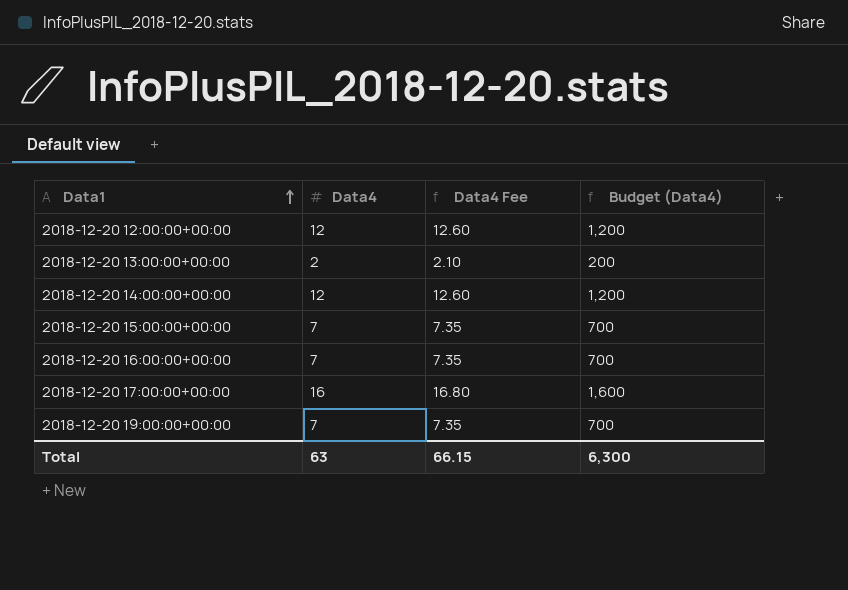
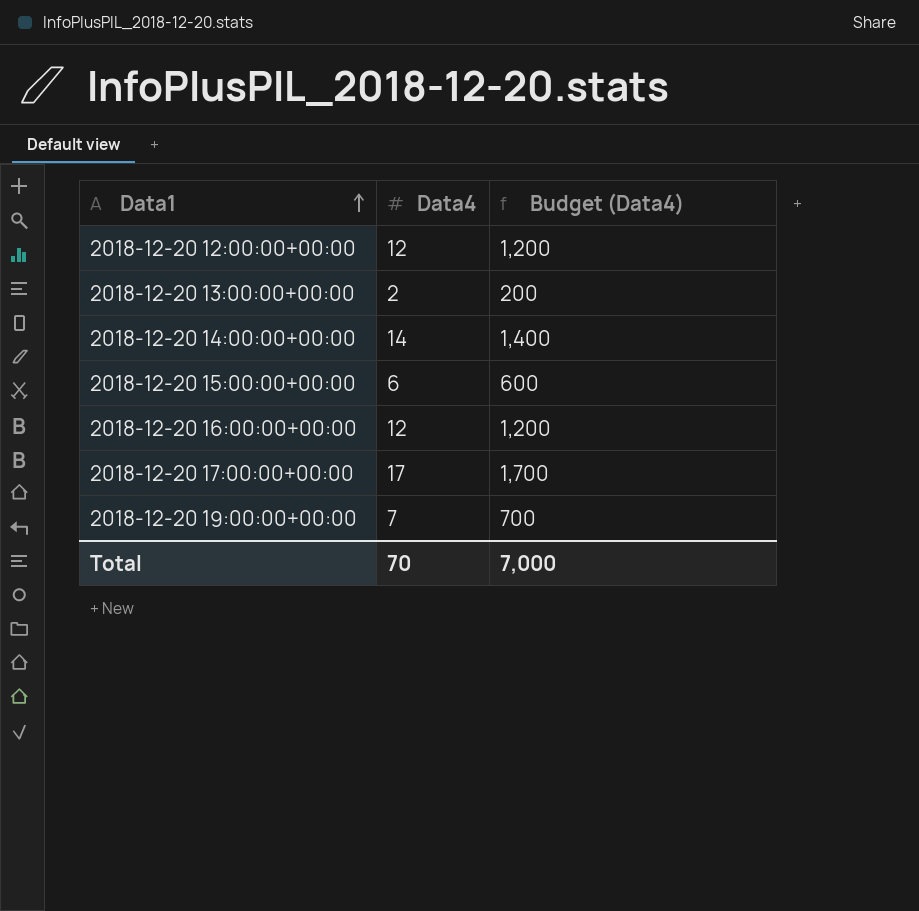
column Data4 Fee | formula: [Data4] * 1.05 -> none
2018-12-20 14:00:00+00:00 | Data4: 12 -> 14
2018-12-20 14:00:00+00:00 | Budget (Data4): 1,200 -> 1,400
2018-12-20 15:00:00+00:00 | Data4: 7 -> 6
2018-12-20 15:00:00+00:00 | Budget (Data4): 700 -> 600
2018-12-20 16:00:00+00:00 | Data4: 7 -> 12
2018-12-20 16:00:00+00:00 | Budget (Data4): 700 -> 1,200
2018-12-20 17:00:00+00:00 | Data4: 16 -> 17
2018-12-20 17:00:00+00:00 | Budget (Data4): 1,600 -> 1,700
Total | Data4: 63 -> 70
Total | Budget (Data4): 6,300 -> 7,000

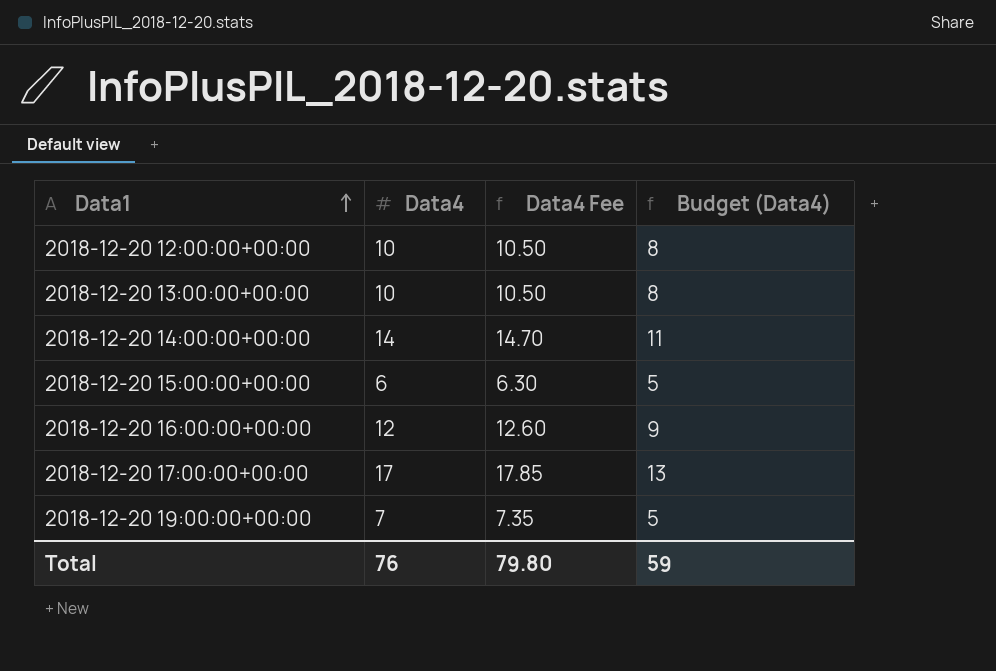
column Data4 Fee | formula: none -> [Data4] * 1.05
column Budget (Data4) | formula: [Data4] * 100 -> [Data4] * 0.75
2018-12-20 12:00:00+00:00 | Data4: 12 -> 10
2018-12-20 13:00:00+00:00 | Data4: 2 -> 10
Total | Data4: 70 -> 76
Total | Budget (Data4): 7,000 -> 59

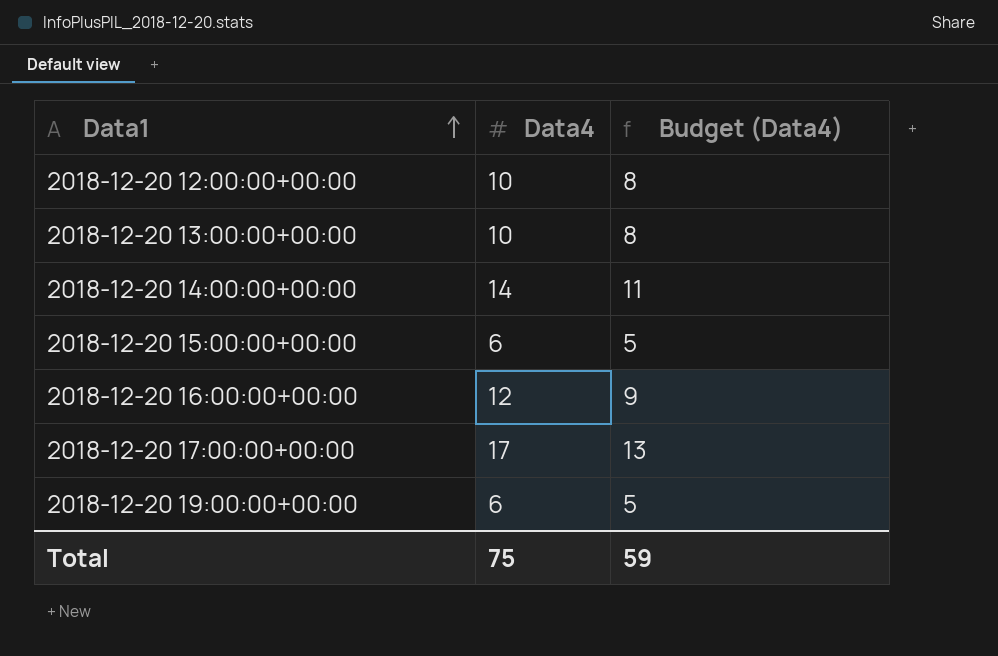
column Data4 Fee | formula: [Data4] * 1.05 -> none
2018-12-20 19:00:00+00:00 | Data4: 7 -> 6
Total | Data4: 76 -> 75

